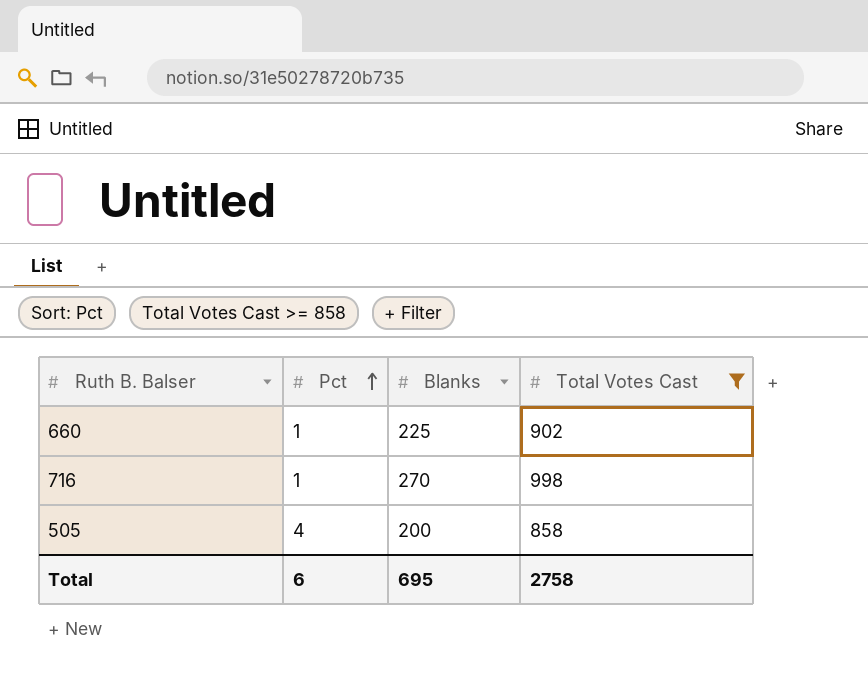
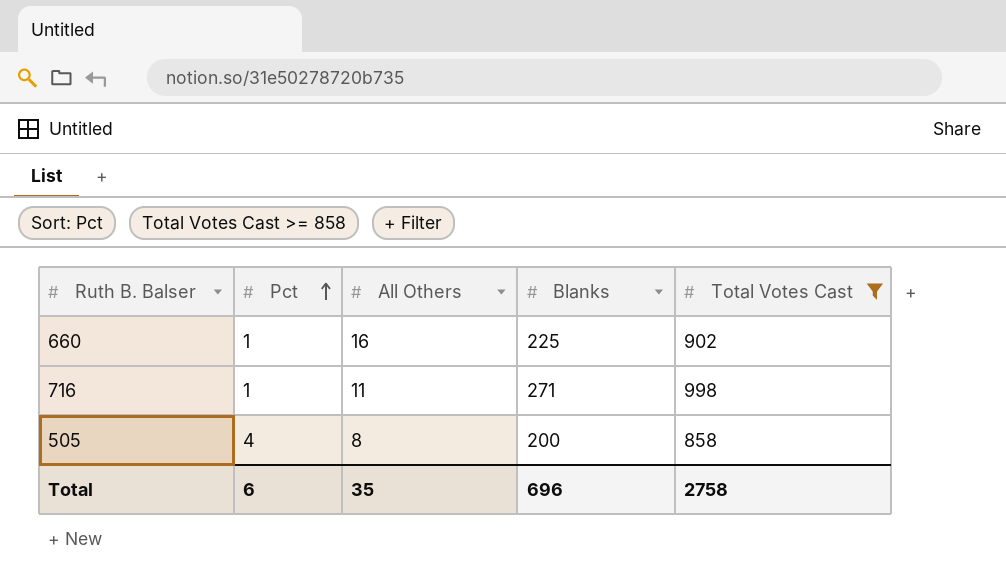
column All Others | position: none -> 3
716 | Blanks: 270 -> 271
Total | Blanks: 695 -> 696

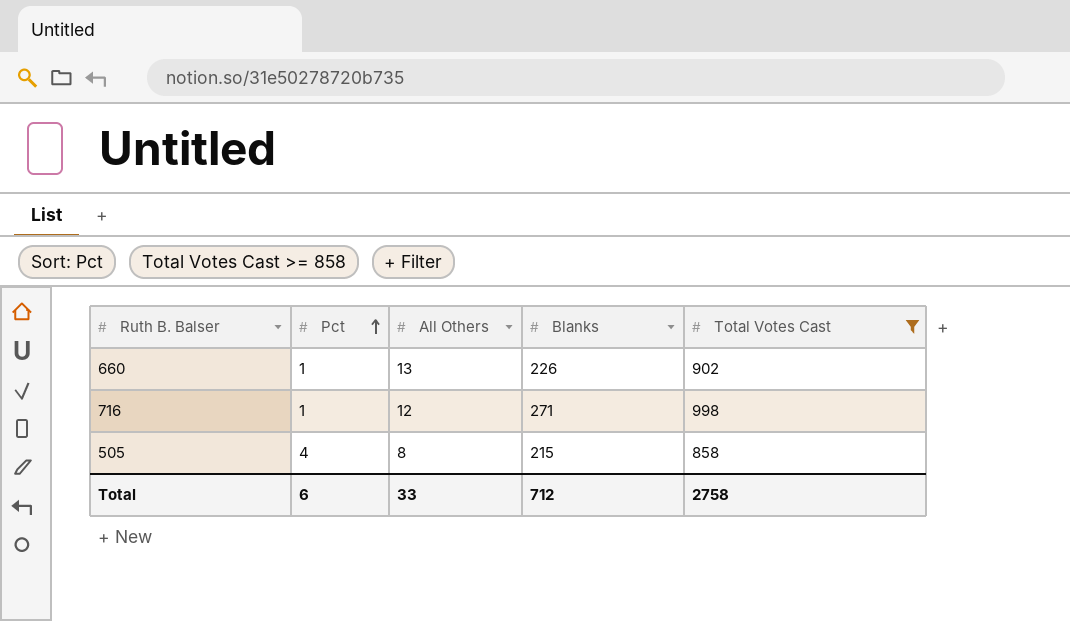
660 | All Others: 16 -> 13
660 | Blanks: 225 -> 226
716 | All Others: 11 -> 12
505 | Blanks: 200 -> 215
Total | All Others: 35 -> 33
Total | Blanks: 696 -> 712

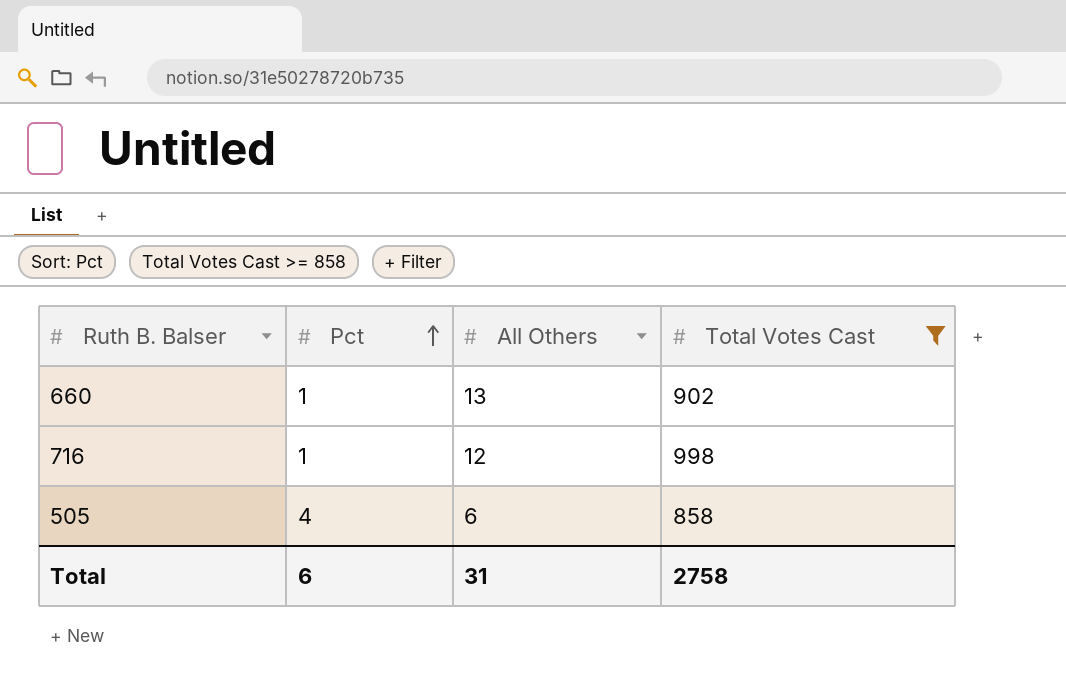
column Blanks | position: 4 -> none
505 | All Others: 8 -> 6
Total | All Others: 33 -> 31

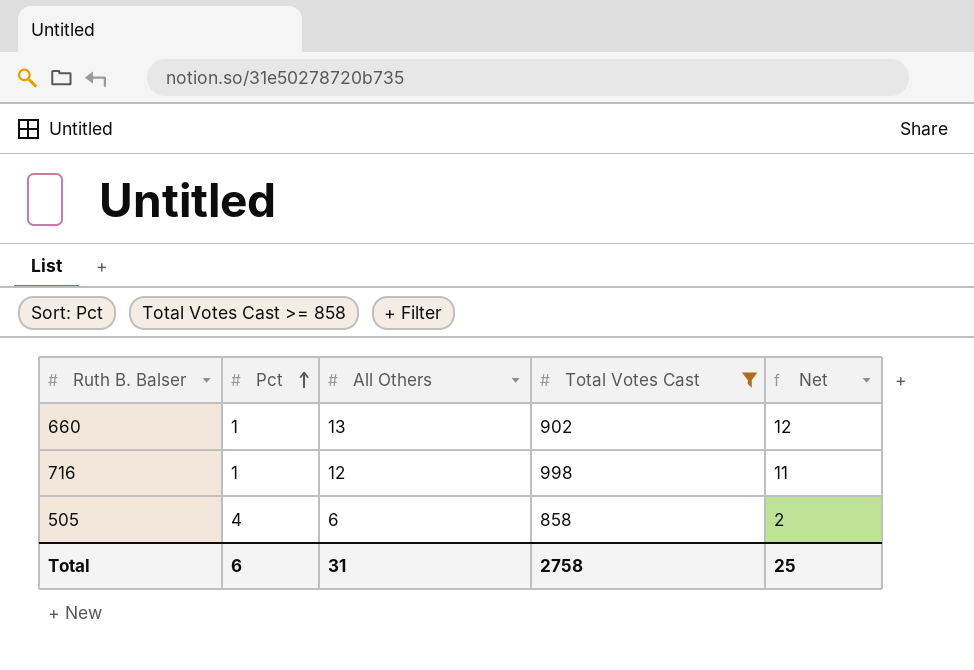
column Net | formula: none -> [All Others] - [Pct]

